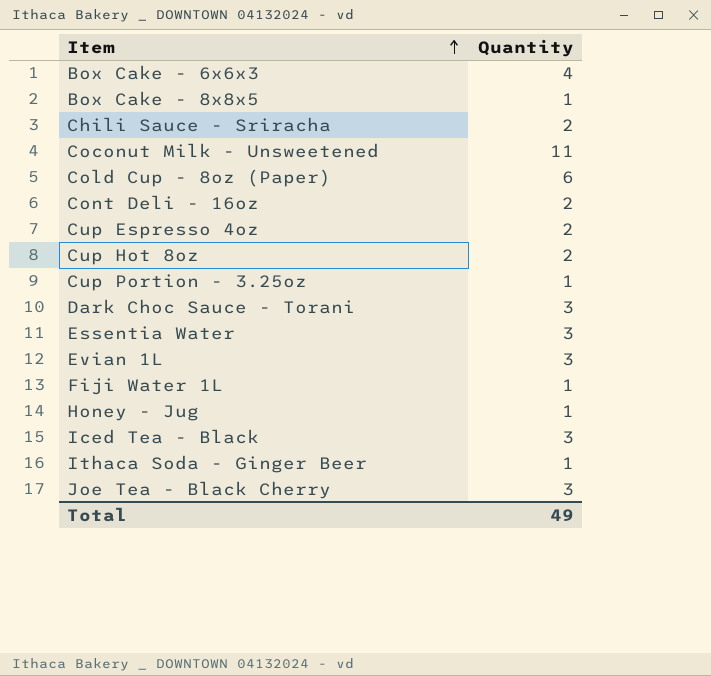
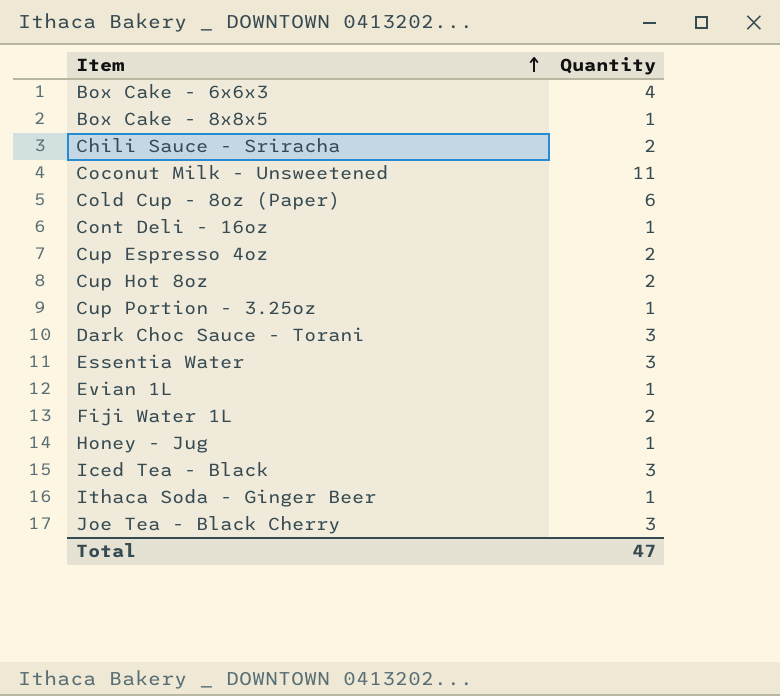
Cont Deli - 16oz | Quantity: 2 -> 1
Evian 1L | Quantity: 3 -> 1
Fiji Water 1L | Quantity: 1 -> 2
Total | Quantity: 49 -> 47

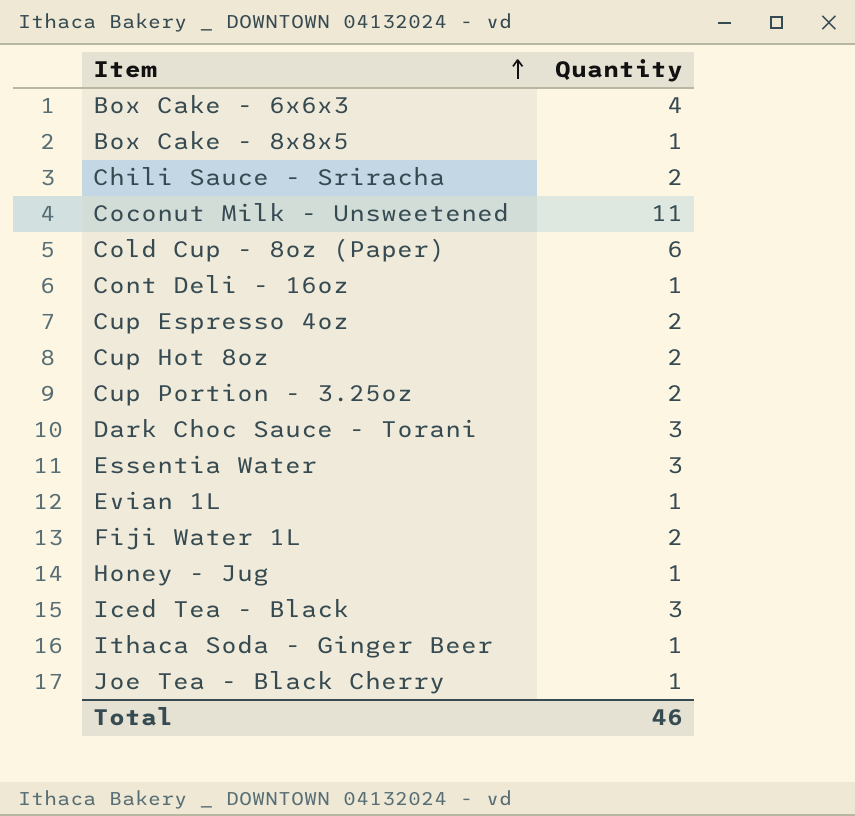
Cup Portion - 3.25oz | Quantity: 1 -> 2
Joe Tea - Black Cherry | Quantity: 3 -> 1
Total | Quantity: 47 -> 46

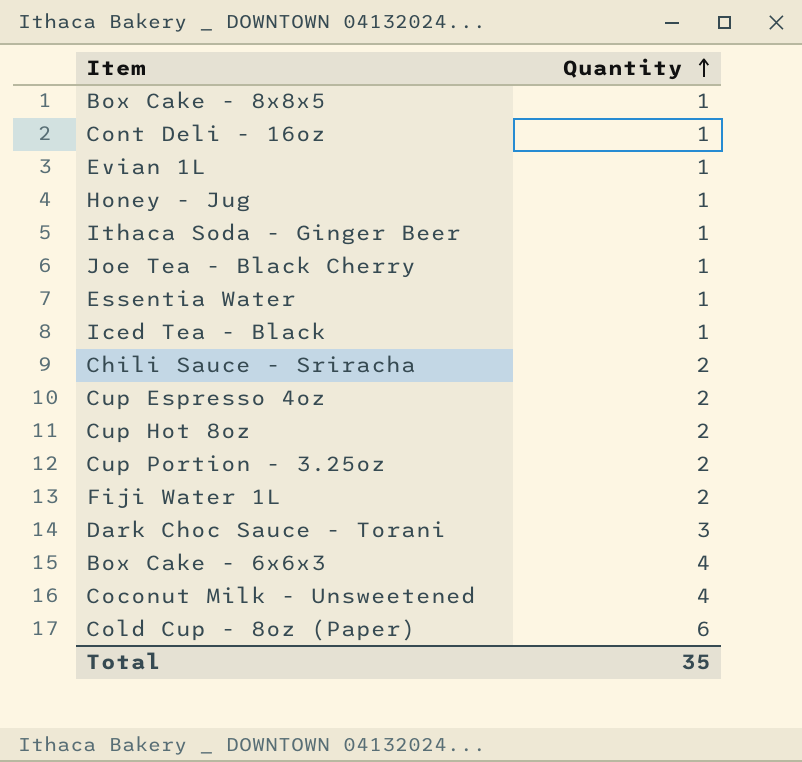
row order: Item ascending -> Quantity ascending
Essentia Water | Quantity: 3 -> 1
Iced Tea - Black | Quantity: 3 -> 1
Coconut Milk - Unsweetened | Quantity: 11 -> 4
Total | Quantity: 46 -> 35

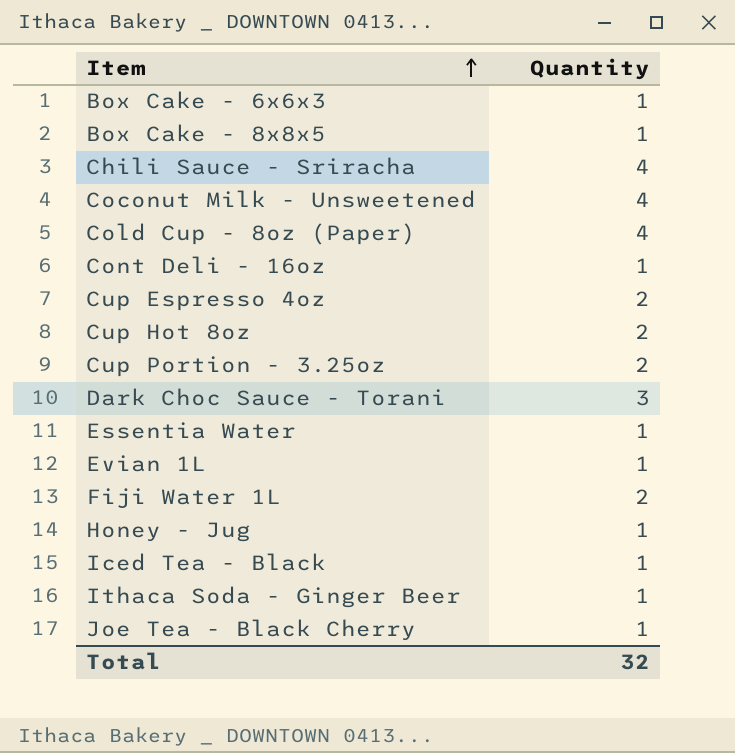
row order: Quantity ascending -> Item ascending
Box Cake - 6x6x3 | Quantity: 4 -> 1
Chili Sauce - Sriracha | Quantity: 2 -> 4
Cold Cup - 8oz (Paper) | Quantity: 6 -> 4
Total | Quantity: 35 -> 32

